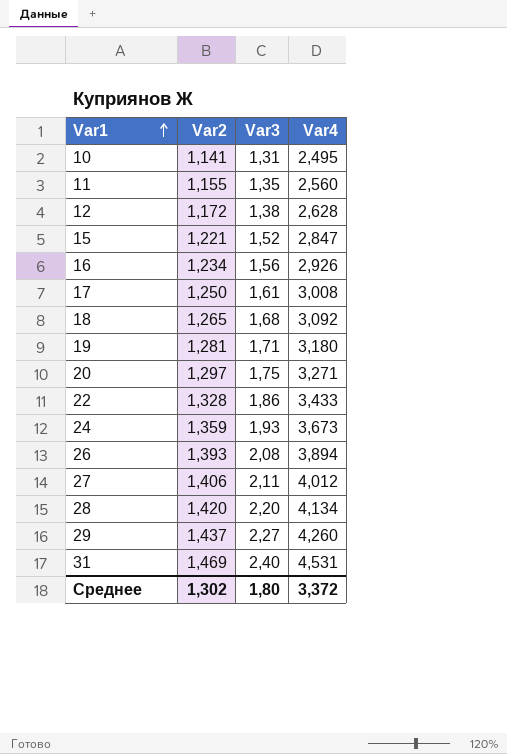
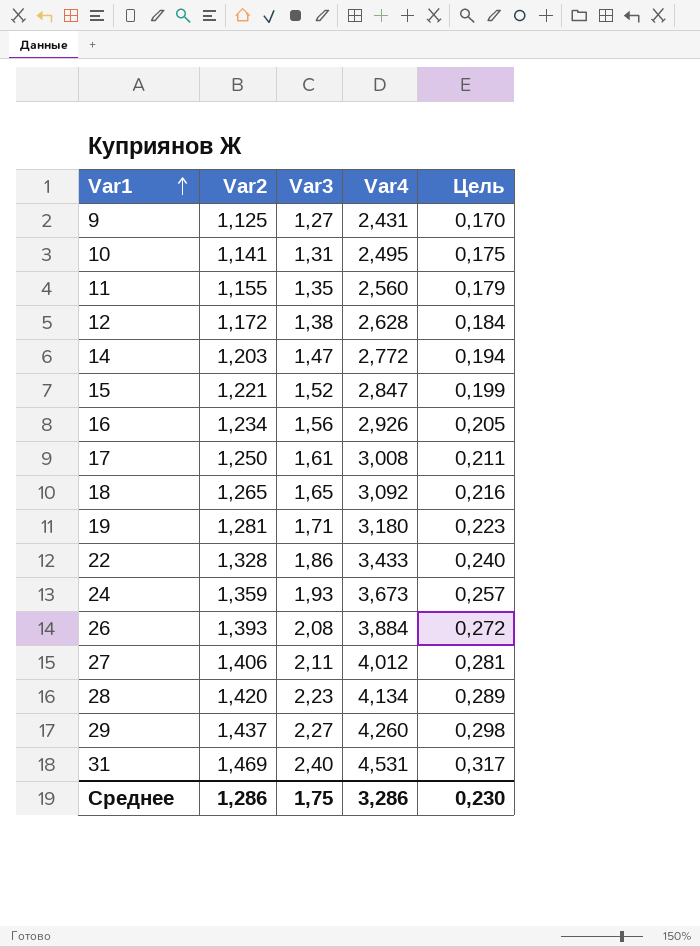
column Цель | formula: none -> [Var4] * 0,07
row 20: 1,297 | 1,75 | 3,271 -> none
row 9: none -> 1,125 | 1,27 | 2,431 | 0,170
row 14: none -> 1,203 | 1,47 | 2,772 | 0,194
18 | Var3: 1,68 -> 1,65
26 | Var4: 3,894 -> 3,884
28 | Var3: 2,20 -> 2,23
Среднее | Var2: 1,302 -> 1,286
Среднее | Var3: 1,80 -> 1,75
Среднее | Var4: 3,372 -> 3,286

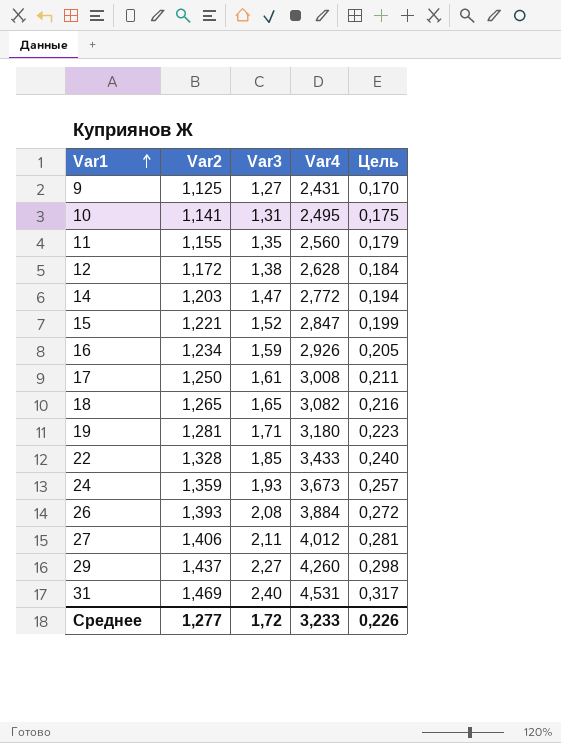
row 28: 1,420 | 2,23 | 4,134 | 0,289 -> none
16 | Var3: 1,56 -> 1,59
18 | Var4: 3,092 -> 3,082
22 | Var3: 1,86 -> 1,85
Среднее | Var2: 1,286 -> 1,277
Среднее | Var3: 1,75 -> 1,72
Среднее | Var4: 3,286 -> 3,233
Среднее | Цель: 0,230 -> 0,226

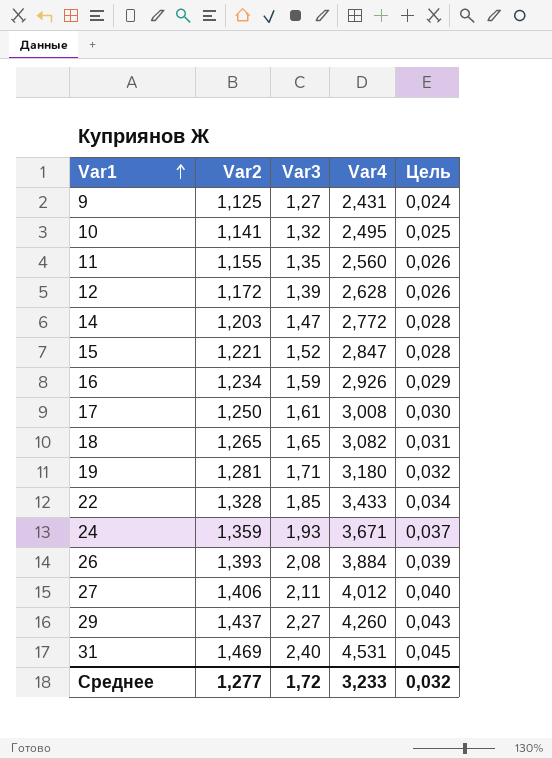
column Цель | formula: [Var4] * 0,07 -> [Var4] * 0,01
10 | Var3: 1,31 -> 1,32
12 | Var3: 1,38 -> 1,39
24 | Var4: 3,673 -> 3,671
Среднее | Цель: 0,226 -> 0,032

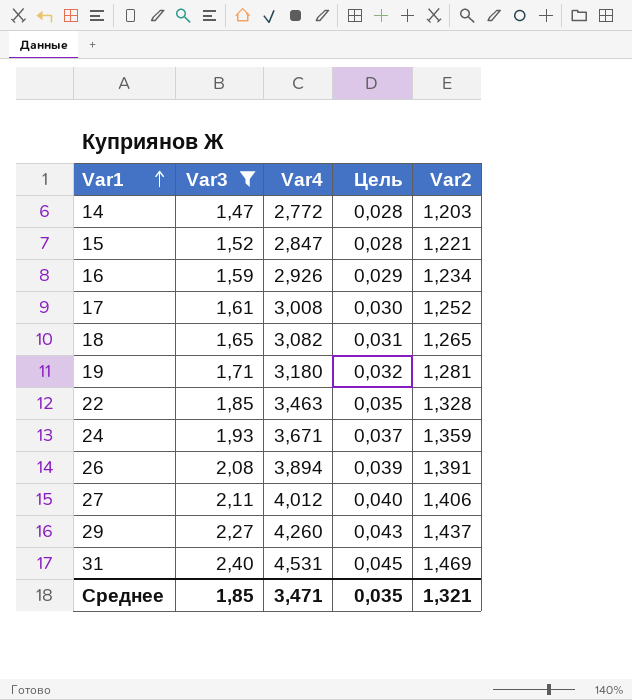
filter: none -> Var3 >= 1,47
column Var2 | position: 2 -> 5
17 | Var2: 1,250 -> 1,252
22 | Var4: 3,433 -> 3,463
22 | Цель: 0,034 -> 0,035
26 | Var4: 3,884 -> 3,894
26 | Var2: 1,393 -> 1,391
Среднее | Var3: 1,72 -> 1,85
Среднее | Var4: 3,233 -> 3,471
Среднее | Цель: 0,032 -> 0,035
Среднее | Var2: 1,277 -> 1,321

